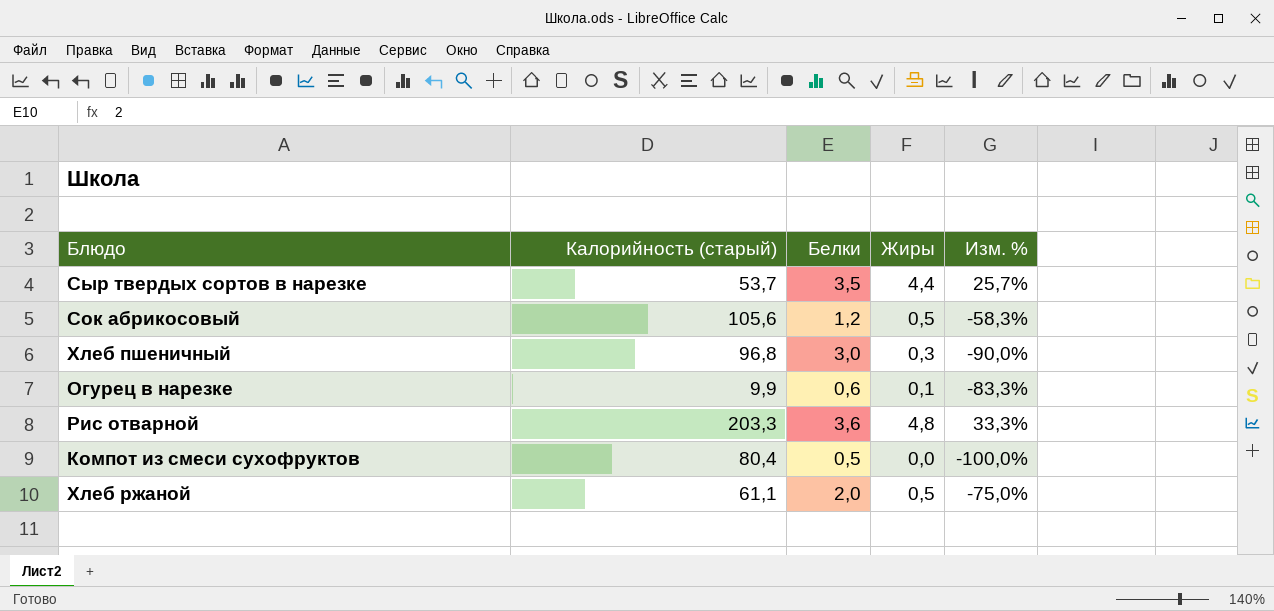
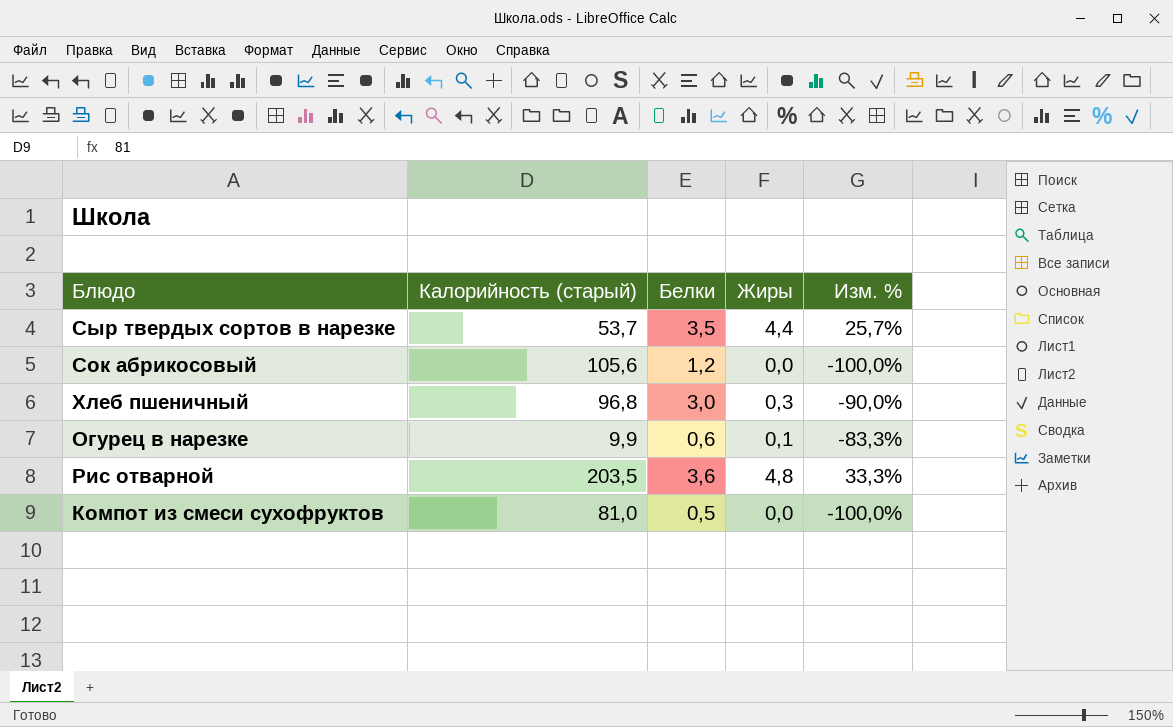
row Хлеб ржаной: 61,1 | 2,0 | 0,5 | -75,0% -> none
Сок абрикосовый | Жиры: 0,5 -> 0,0
Сок абрикосовый | Изм. %: -58,3% -> -100,0%
Рис отварной | Калорийность (старый): 203,3 -> 203,5
Компот из смеси сухофруктов | Калорийность (старый): 80,4 -> 81,0

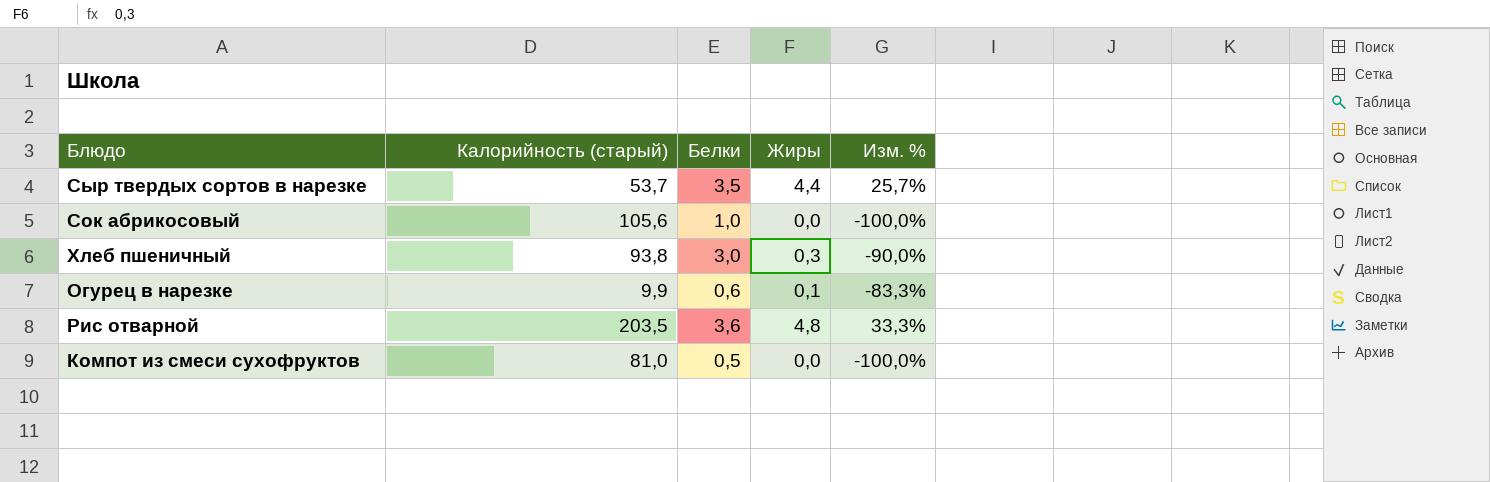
Сок абрикосовый | Белки: 1,2 -> 1,0
Хлеб пшеничный | Калорийность (старый): 96,8 -> 93,8

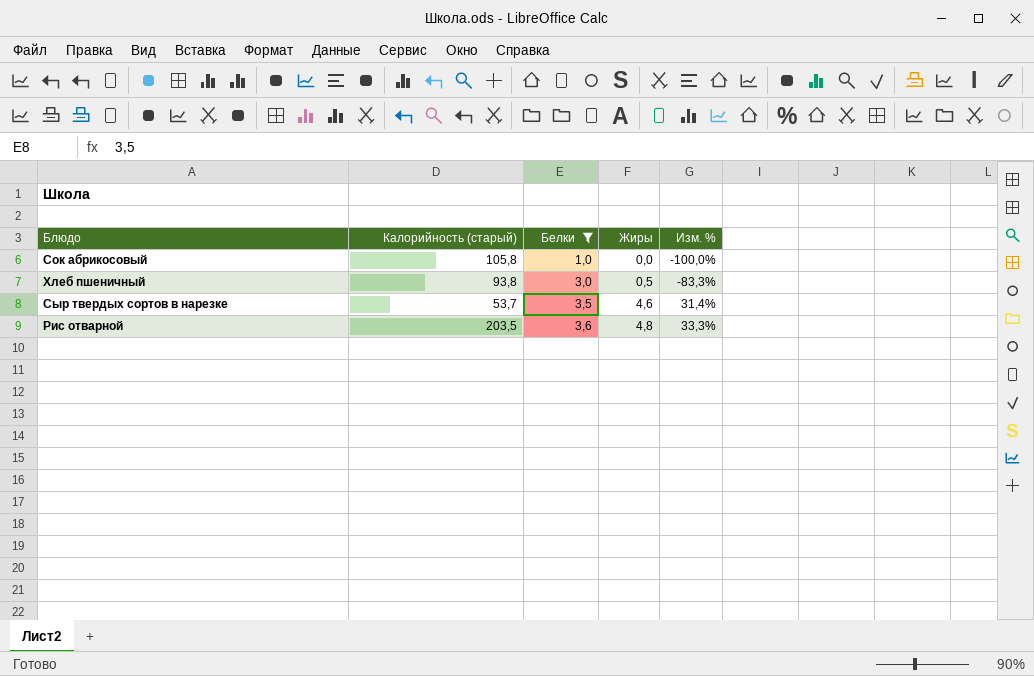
filter: none -> Белки >= 1,0
row order: none -> Белки ascending
Сок абрикосовый | Калорийность (старый): 105,6 -> 105,8
Хлеб пшеничный | Жиры: 0,3 -> 0,5
Хлеб пшеничный | Изм. %: -90,0% -> -83,3%
Сыр твердых сортов в нарезке | Жиры: 4,4 -> 4,6
Сыр твердых сортов в нарезке | Изм. %: 25,7% -> 31,4%

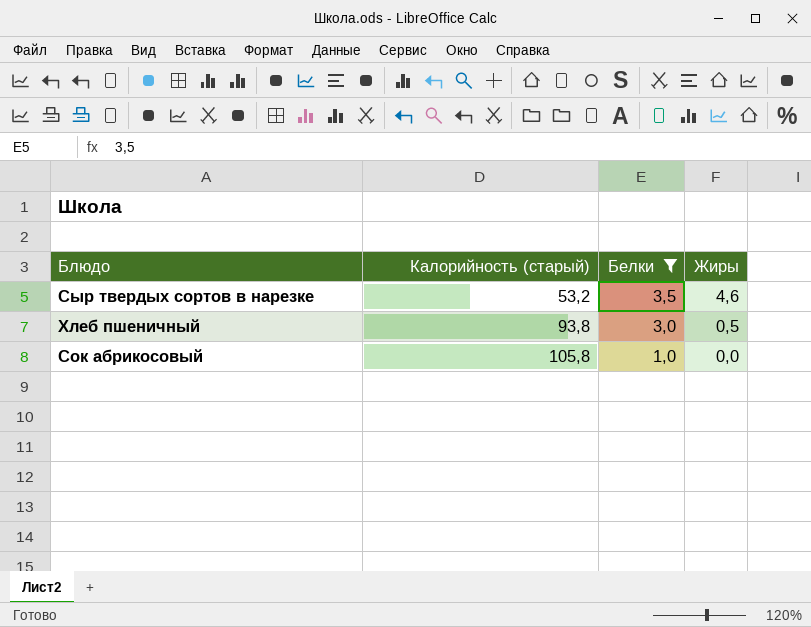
row order: Белки ascending -> Калорийность (старый) ascending
column Изм. % | formula: ([Жиры] - [Белки]) / [Белки] -> none
row Рис отварной: 203,5 | 3,6 | 4,8 | 33,3% -> none
Сыр твердых сортов в нарезке | Калорийность (старый): 53,7 -> 53,2

